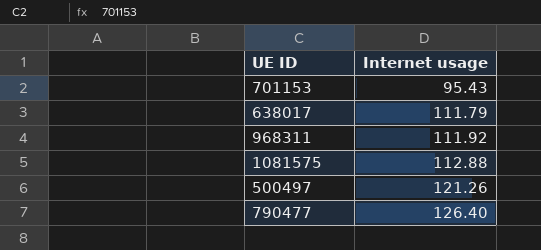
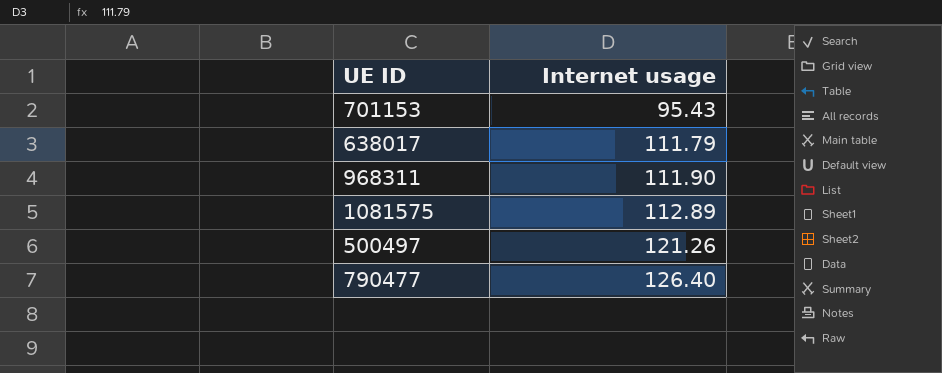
968311 | Internet usage: 111.92 -> 111.90
1081575 | Internet usage: 112.88 -> 112.89

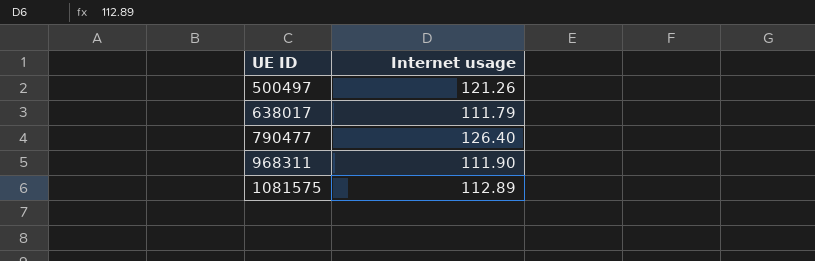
row order: Internet usage ascending -> UE ID ascending
row 701153: 95.43 -> none

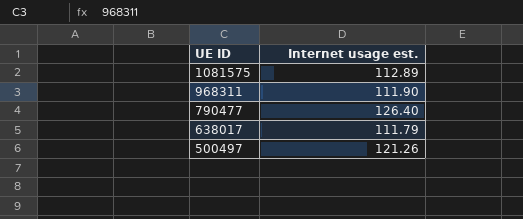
row order: UE ID ascending -> UE ID descending
column name: Internet usage -> Internet usage est.

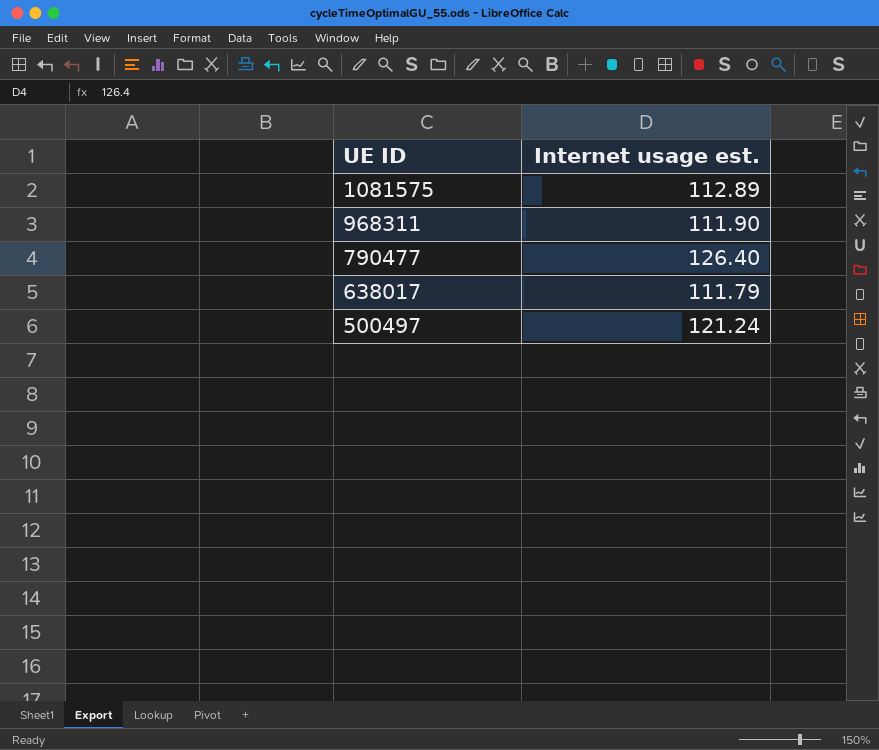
500497 | Internet usage est.: 121.26 -> 121.24

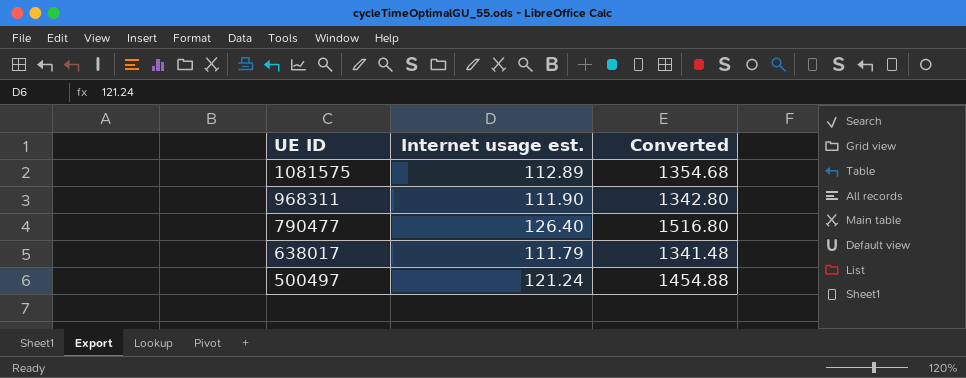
column Converted | formula: none -> [Internet usage est.] * 12

